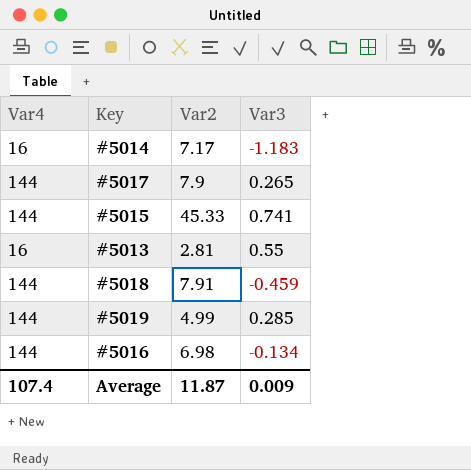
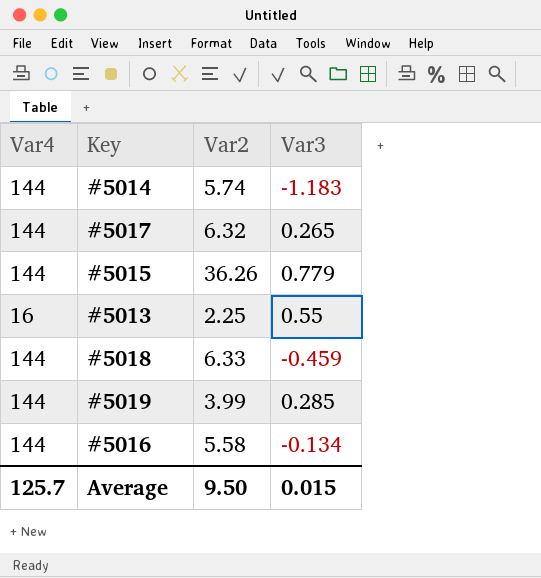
#5014 | Var4: 16 -> 144
#5014 | Var2: 7.17 -> 5.74
#5017 | Var2: 7.9 -> 6.32
#5015 | Var2: 45.33 -> 36.26
#5015 | Var3: 0.741 -> 0.779
#5013 | Var2: 2.81 -> 2.25
#5018 | Var2: 7.91 -> 6.33
#5019 | Var2: 4.99 -> 3.99
#5016 | Var2: 6.98 -> 5.58
Average | Var4: 107.4 -> 125.7
Average | Var2: 11.87 -> 9.50
Average | Var3: 0.009 -> 0.015

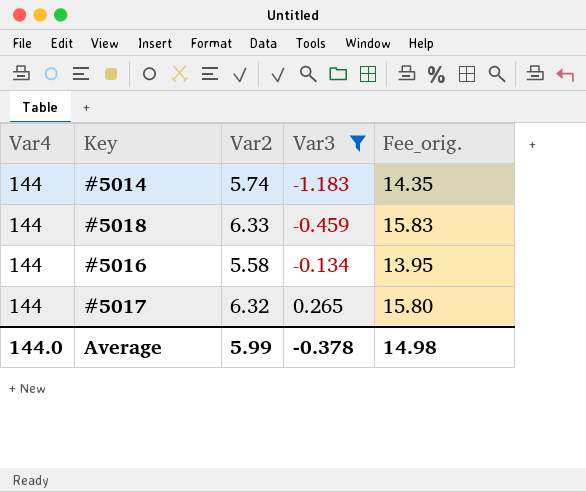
filter: none -> Var3 <= 0.265
row order: none -> Var3 ascending
column Fee_orig. | formula: none -> [Var2] * 2.5
Average | Var4: 125.7 -> 144.0
Average | Var2: 9.50 -> 5.99
Average | Var3: 0.015 -> -0.378

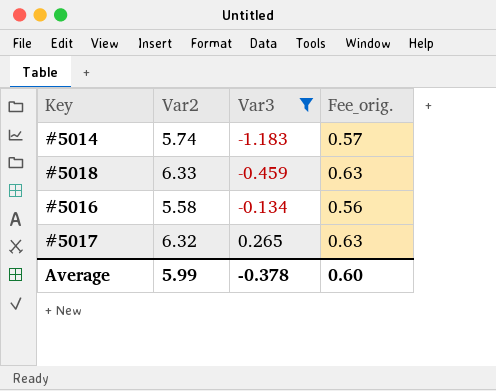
column Var4 | position: 1 -> none
column Fee_orig. | formula: [Var2] * 2.5 -> [Var2] * 0.1
Average | Fee_orig.: 14.98 -> 0.60

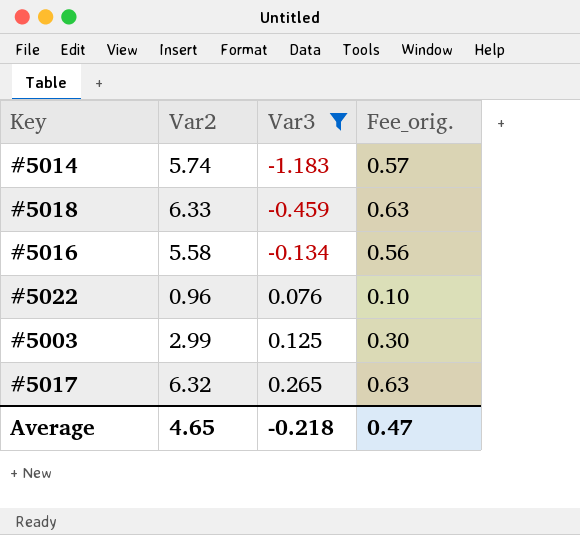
row #5022: none -> 0.96 | 0.076 | 0.10
row #5003: none -> 2.99 | 0.125 | 0.30
Average | Var2: 5.99 -> 4.65
Average | Var3: -0.378 -> -0.218
Average | Fee_orig.: 0.60 -> 0.47

